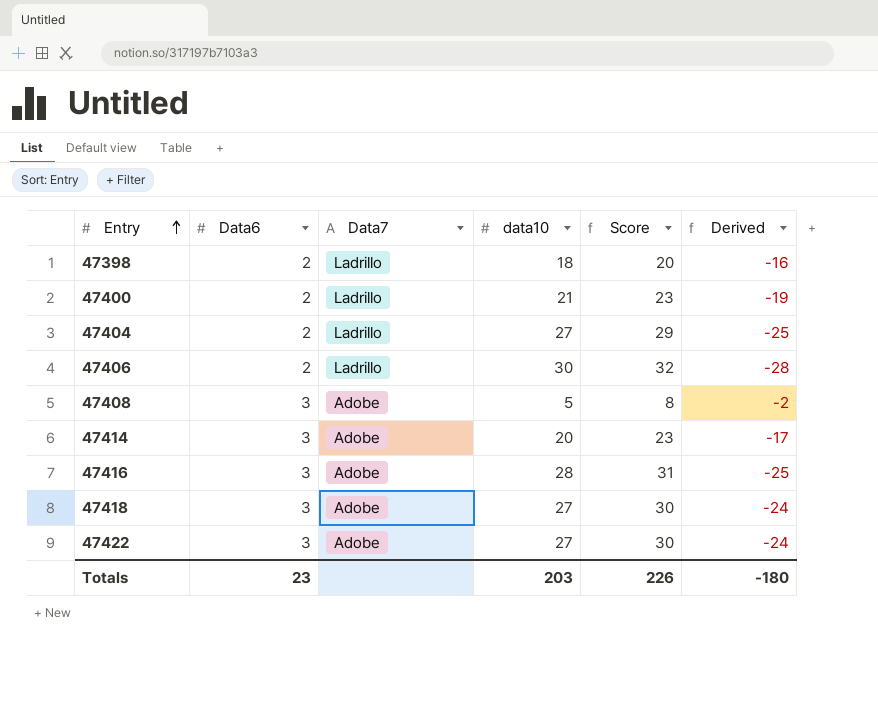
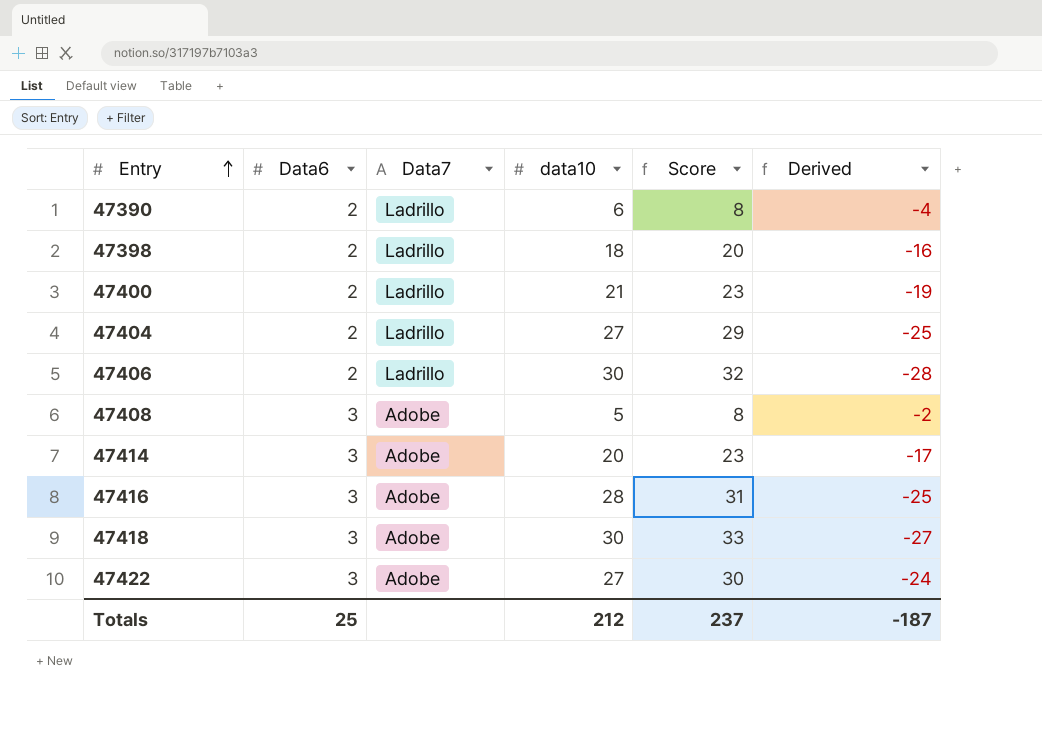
row 47390: none -> 2 | Ladrillo | 6 | 8 | -4
47418 | data10: 27 -> 30
47418 | Score: 30 -> 33
47418 | Derived: -24 -> -27
Totals | Data6: 23 -> 25
Totals | data10: 203 -> 212
Totals | Score: 226 -> 237
Totals | Derived: -180 -> -187

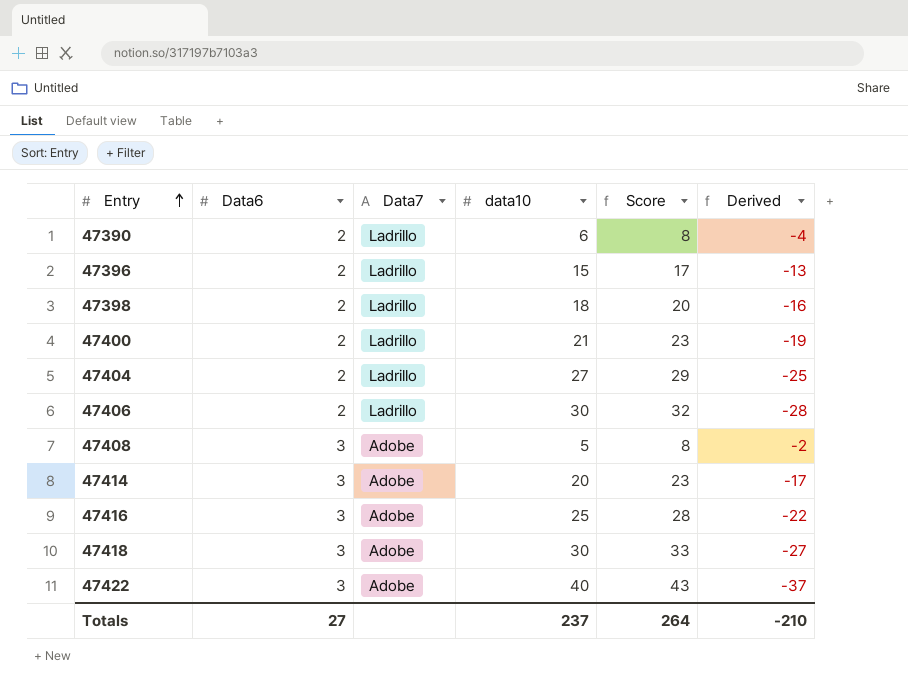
row 47396: none -> 2 | Ladrillo | 15 | 17 | -13
47416 | data10: 28 -> 25
47416 | Score: 31 -> 28
47416 | Derived: -25 -> -22
47422 | data10: 27 -> 40
47422 | Score: 30 -> 43
47422 | Derived: -24 -> -37
Totals | Data6: 25 -> 27
Totals | data10: 212 -> 237
Totals | Score: 237 -> 264
Totals | Derived: -187 -> -210

